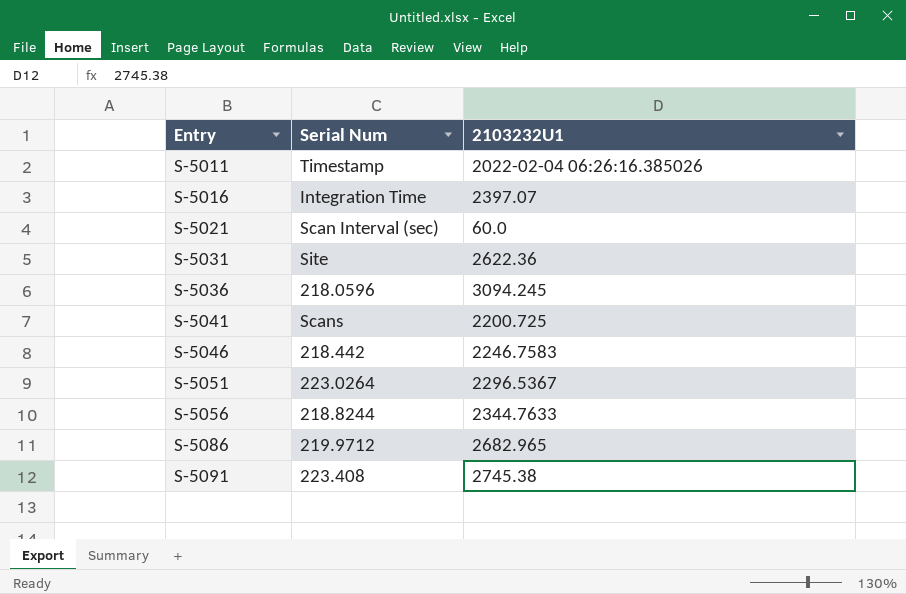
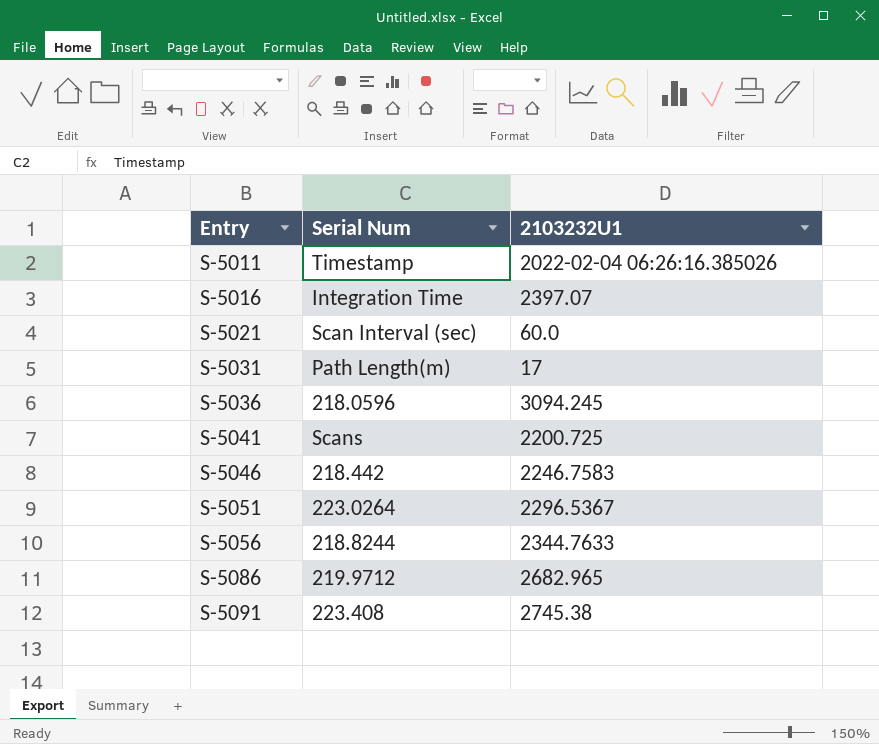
S-5031 | Serial Num: Site -> Path Length(m)
S-5031 | 2103232U1: 2622.36 -> 17

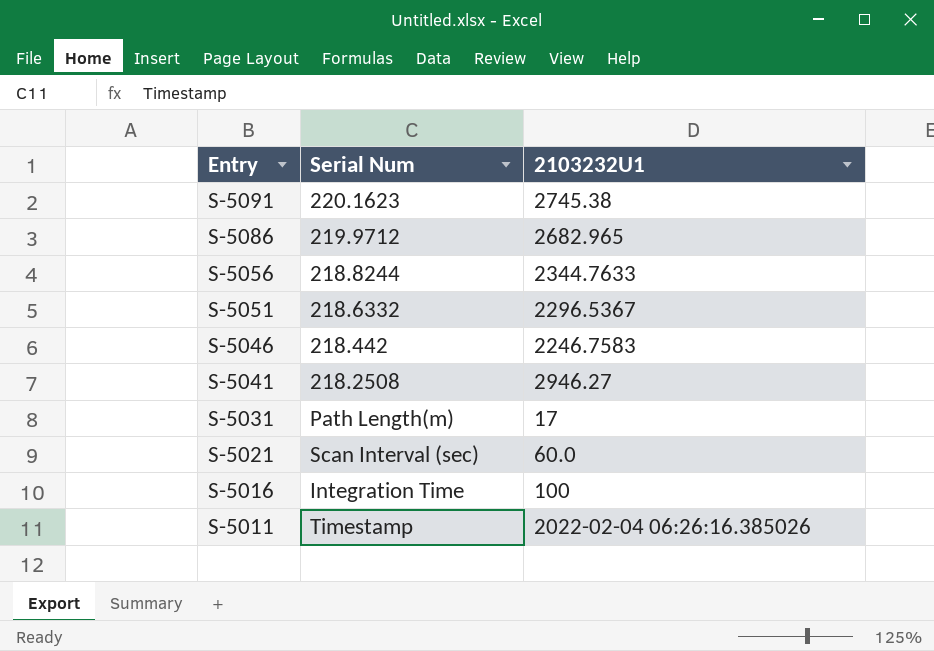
row order: Entry ascending -> Entry descending
row S-5036: 218.0596 | 3094.245 -> none
S-5091 | Serial Num: 223.408 -> 220.1623
S-5051 | Serial Num: 223.0264 -> 218.6332
S-5041 | Serial Num: Scans -> 218.2508
S-5041 | 2103232U1: 2200.725 -> 2946.27
S-5016 | 2103232U1: 2397.07 -> 100

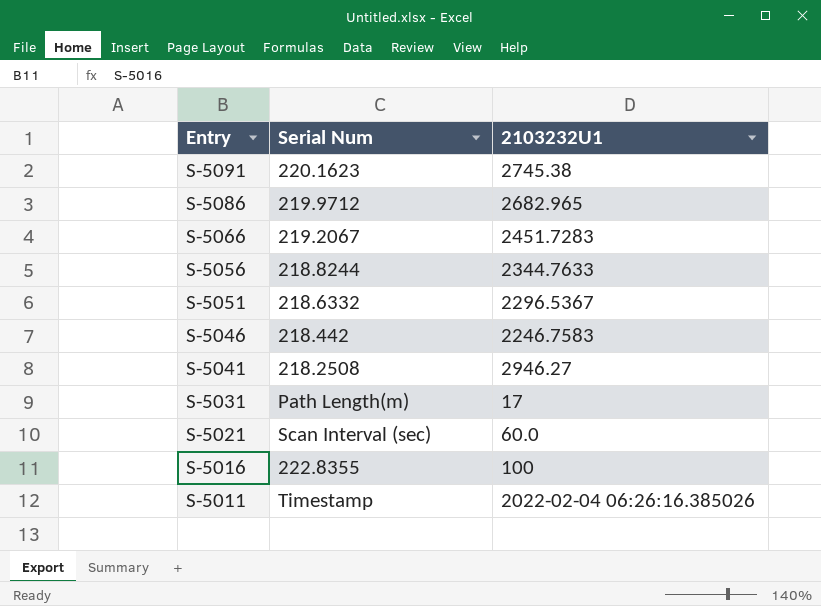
row S-5066: none -> 219.2067 | 2451.7283
S-5016 | Serial Num: Integration Time -> 222.8355

